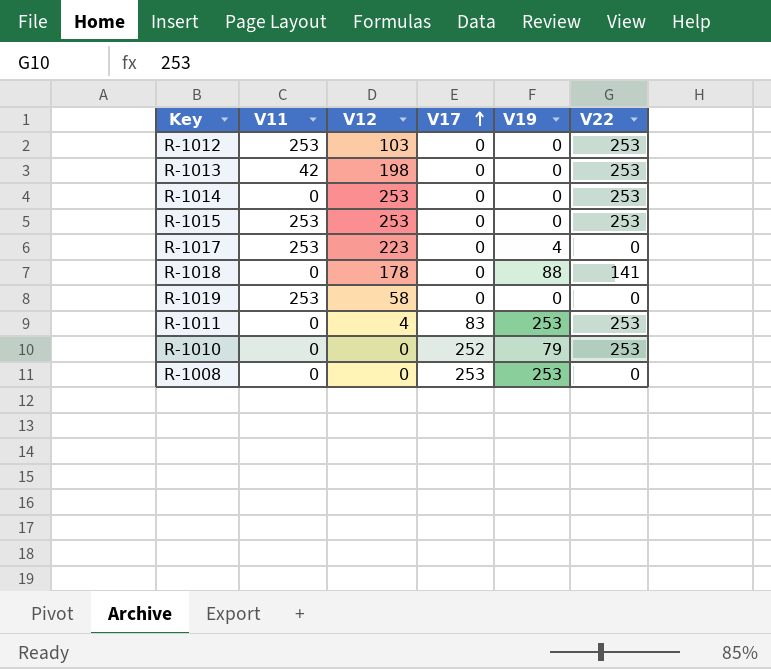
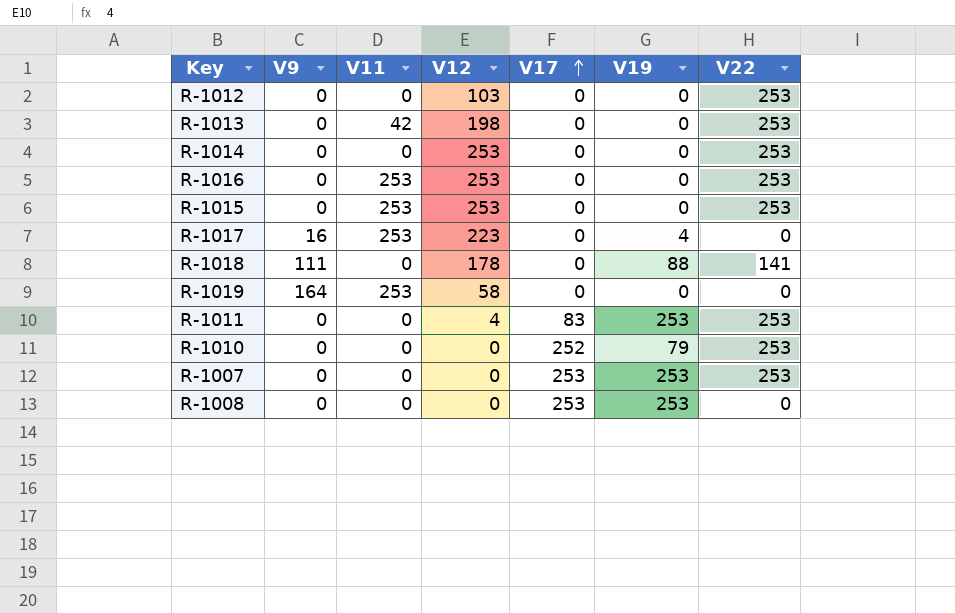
column V9 | position: none -> 2
R-1012 | V11: 253 -> 0
row R-1016: none -> 0 | 253 | 253 | 0 | 0 | 253
row R-1007: none -> 0 | 0 | 0 | 253 | 253 | 253

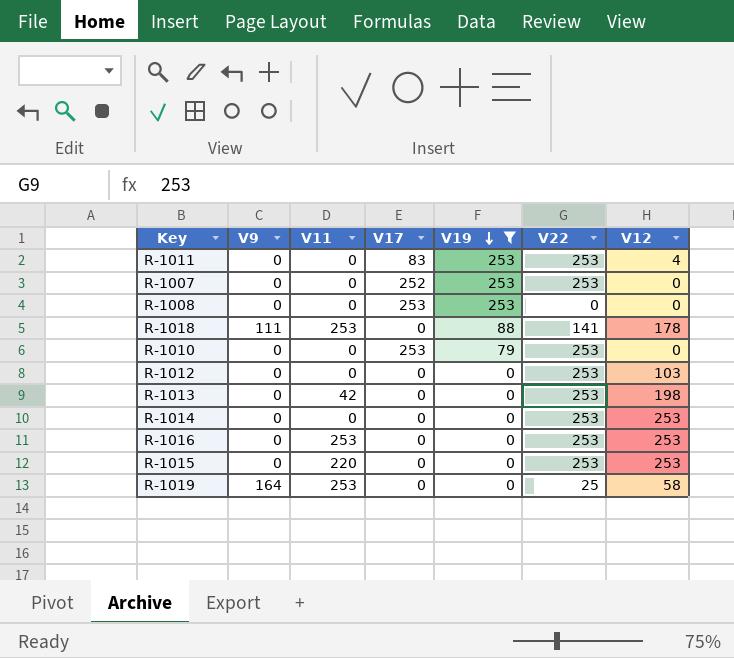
filter: none -> V19 != 4
row order: V17 ascending -> V19 descending
column V12 | position: 4 -> 7
R-1007 | V17: 253 -> 252
R-1018 | V11: 0 -> 253
R-1010 | V17: 252 -> 253
R-1015 | V11: 253 -> 220
R-1019 | V22: 0 -> 25

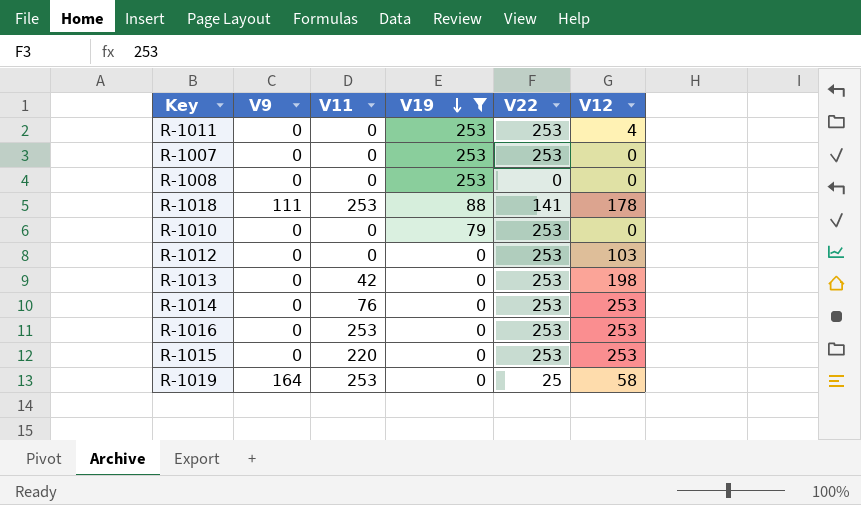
column V17 | position: 4 -> none
R-1014 | V11: 0 -> 76

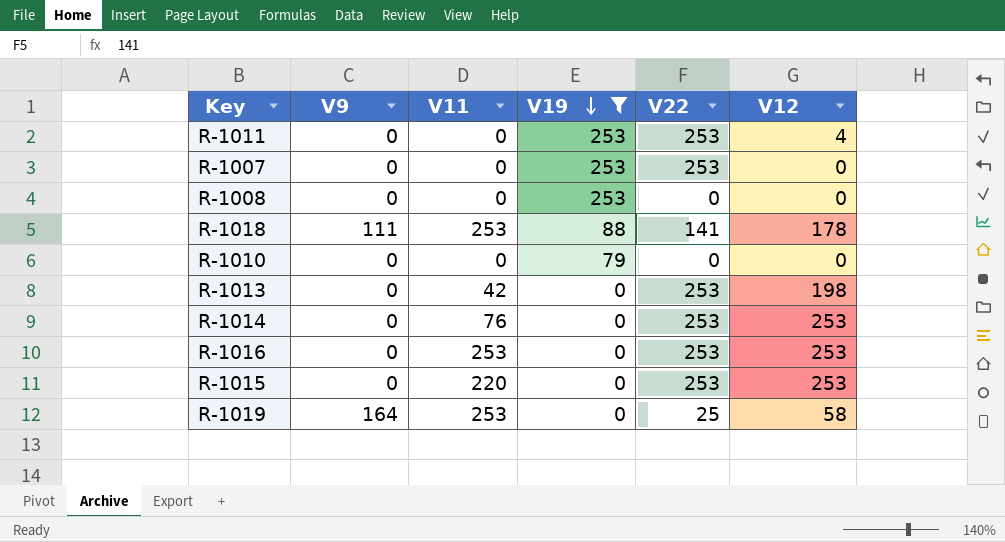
row R-1012: 0 | 0 | 0 | 253 | 103 -> none
R-1010 | V22: 253 -> 0

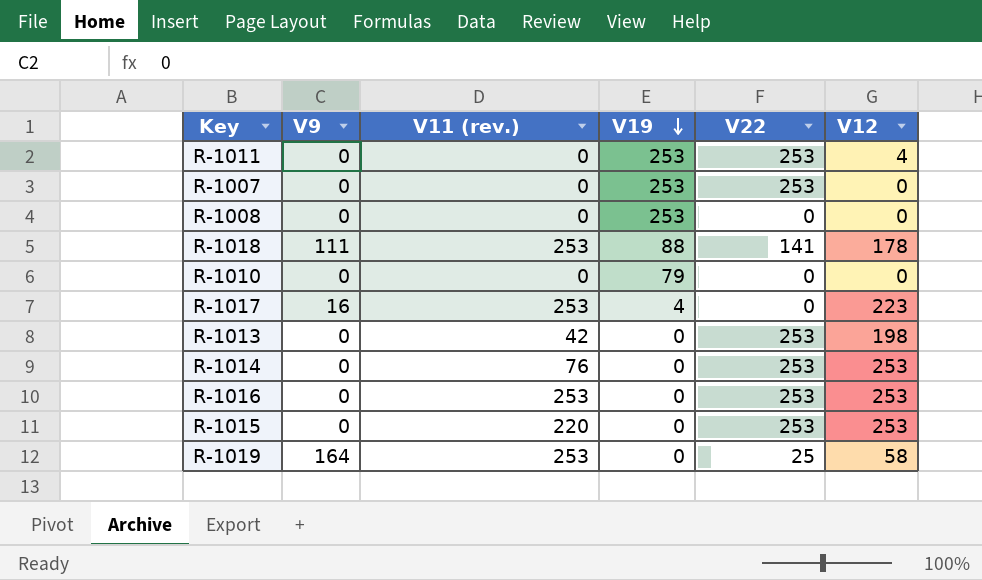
filter: V19 != 4 -> none
column name: V11 -> V11 (rev.)

